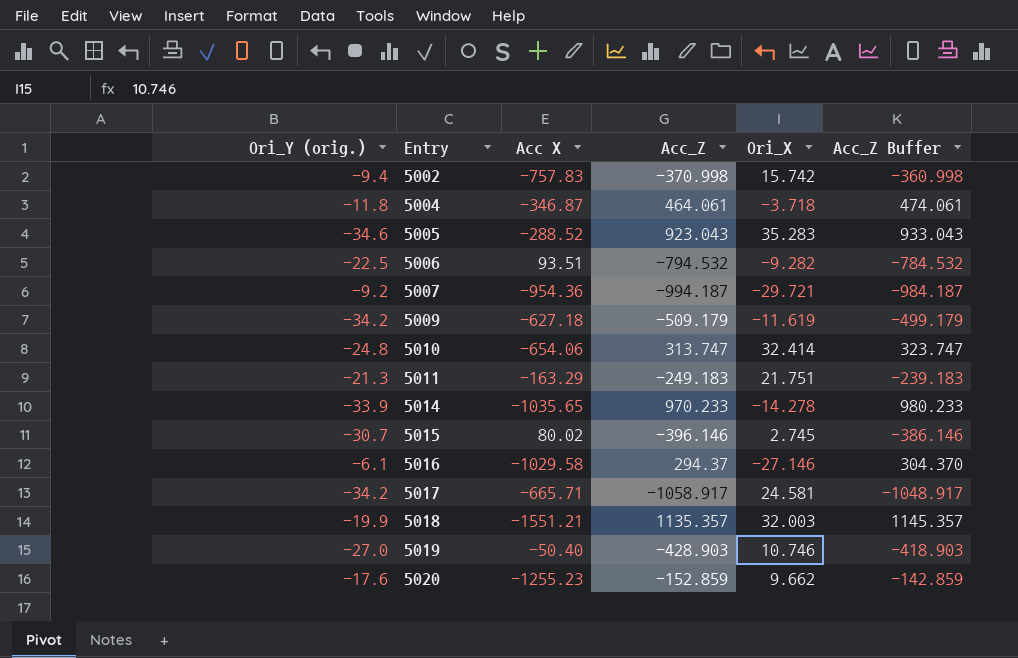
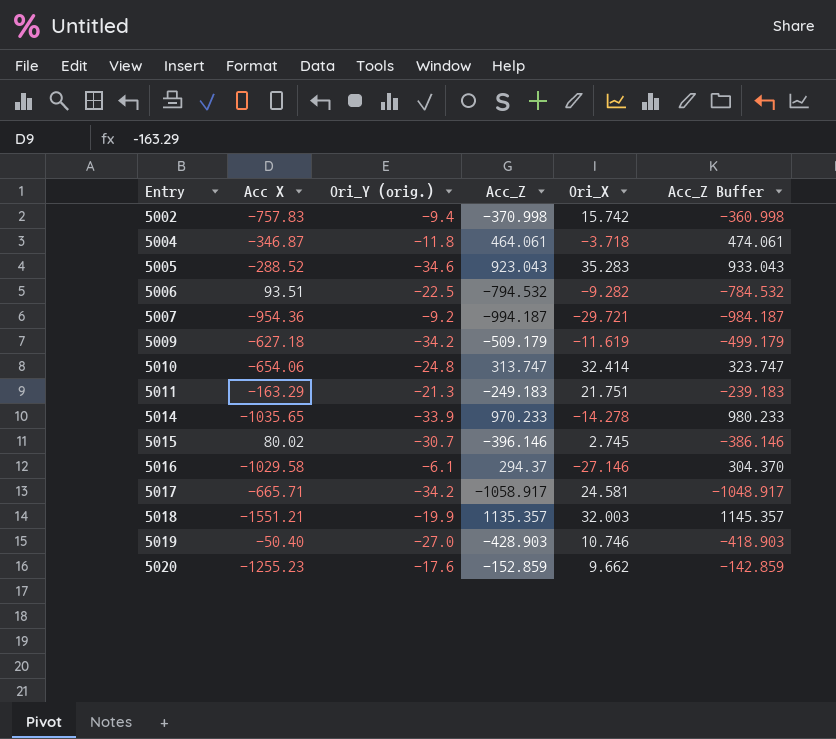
column Ori_Y (orig.) | position: 1 -> 3

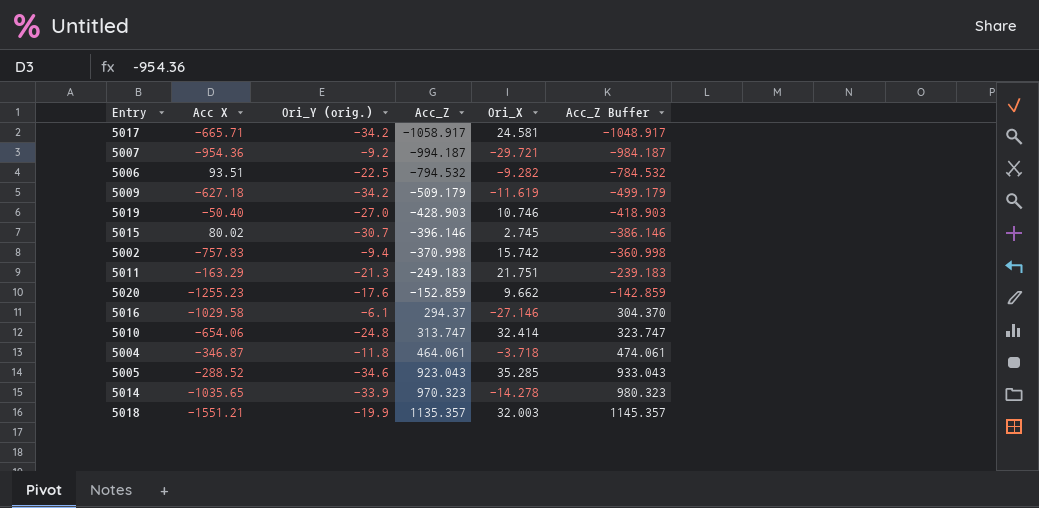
row order: Entry ascending -> Acc_Z ascending
5005 | Ori_X: 35.283 -> 35.285
5014 | Acc_Z: 970.233 -> 970.323
5014 | Acc_Z Buffer: 980.233 -> 980.323

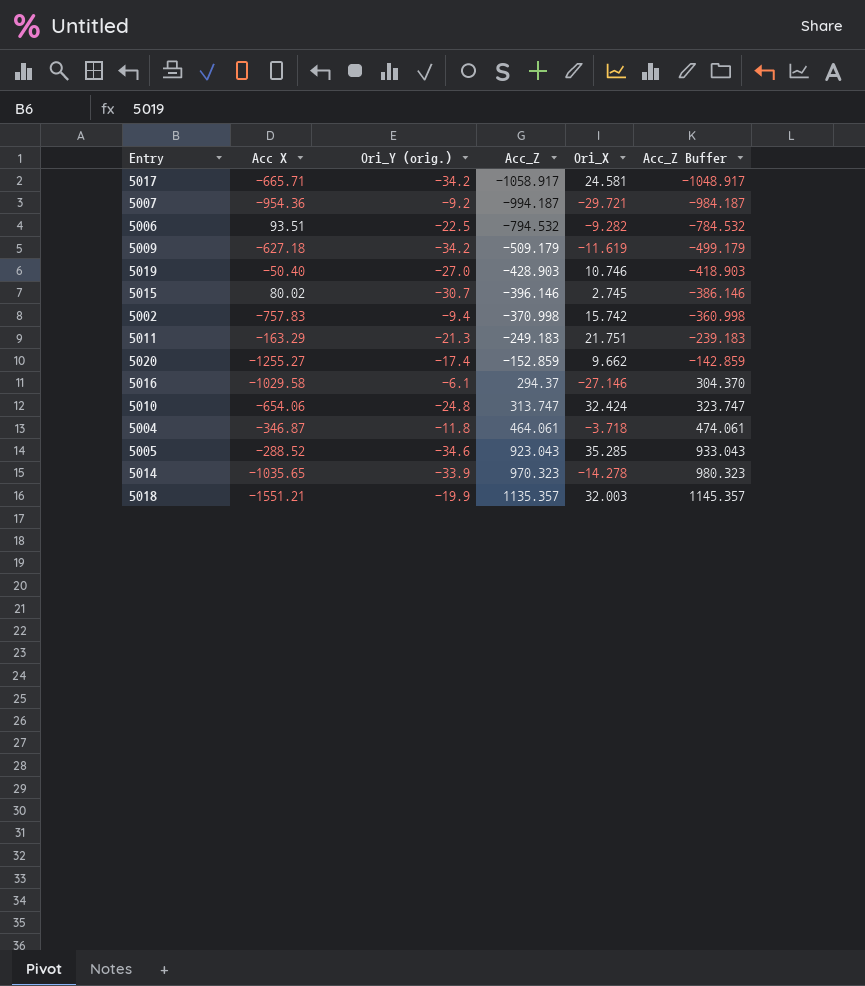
5020 | Acc X: -1255.23 -> -1255.27
5020 | Ori_Y (orig.): -17.6 -> -17.4
5010 | Ori_X: 32.414 -> 32.424

